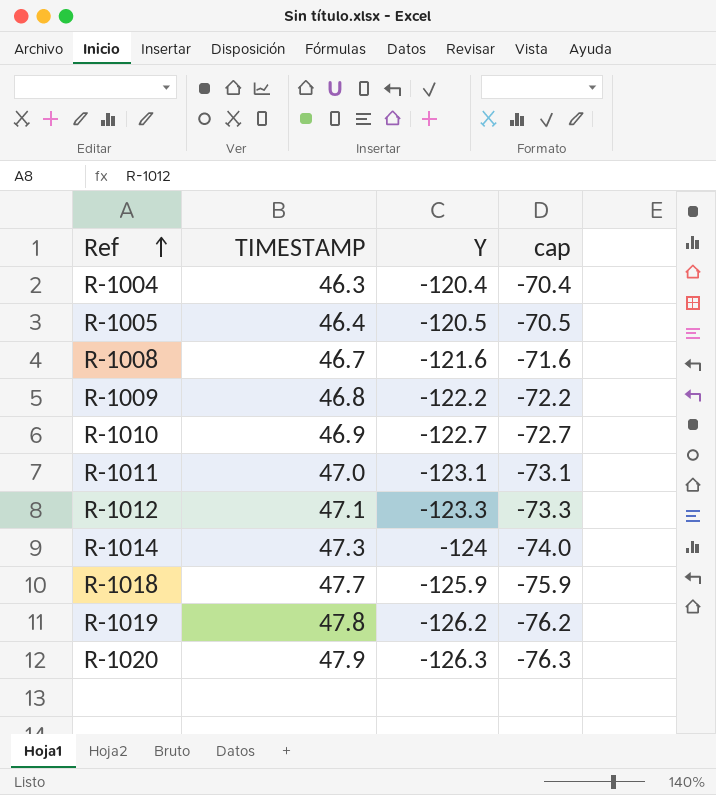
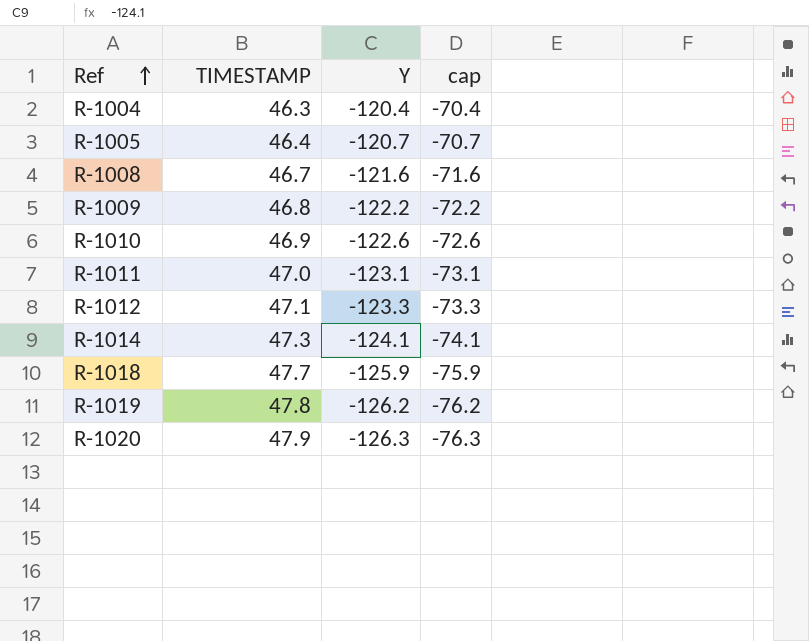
R-1005 | Y: -120.5 -> -120.7
R-1005 | cap: -70.5 -> -70.7
R-1010 | Y: -122.7 -> -122.6
R-1010 | cap: -72.7 -> -72.6
R-1014 | Y: -124 -> -124.1
R-1014 | cap: -74.0 -> -74.1

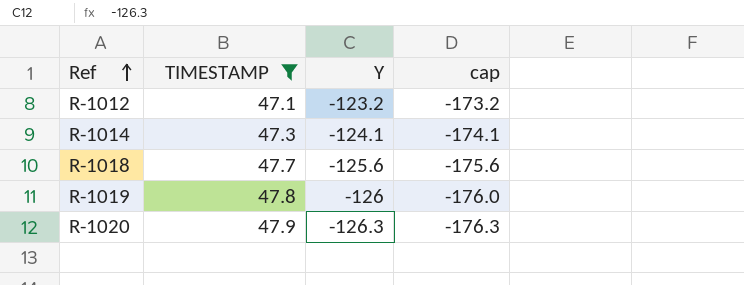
filter: none -> TIMESTAMP >= 47.1
column cap | formula: [Y] + 50 -> [Y] - 50
R-1012 | Y: -123.3 -> -123.2
R-1018 | Y: -125.9 -> -125.6
R-1019 | Y: -126.2 -> -126

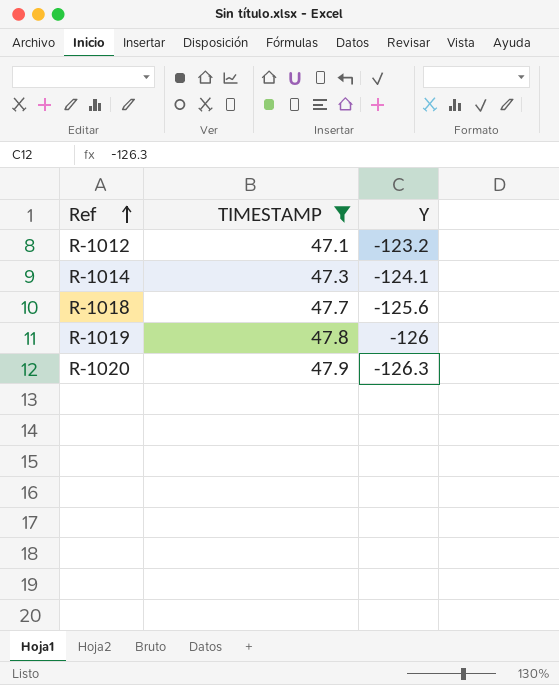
column cap | formula: [Y] - 50 -> none

